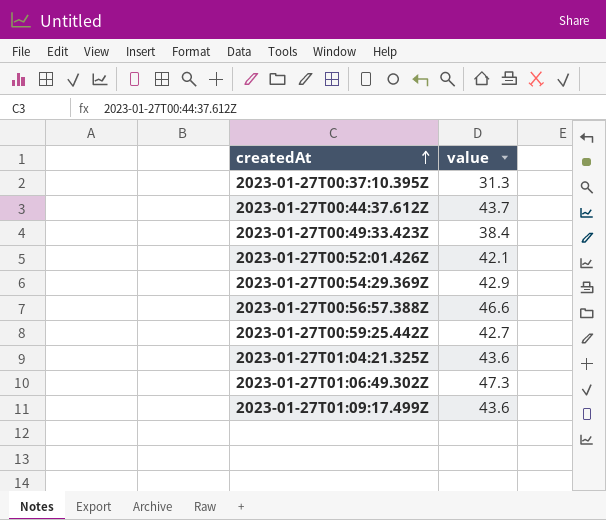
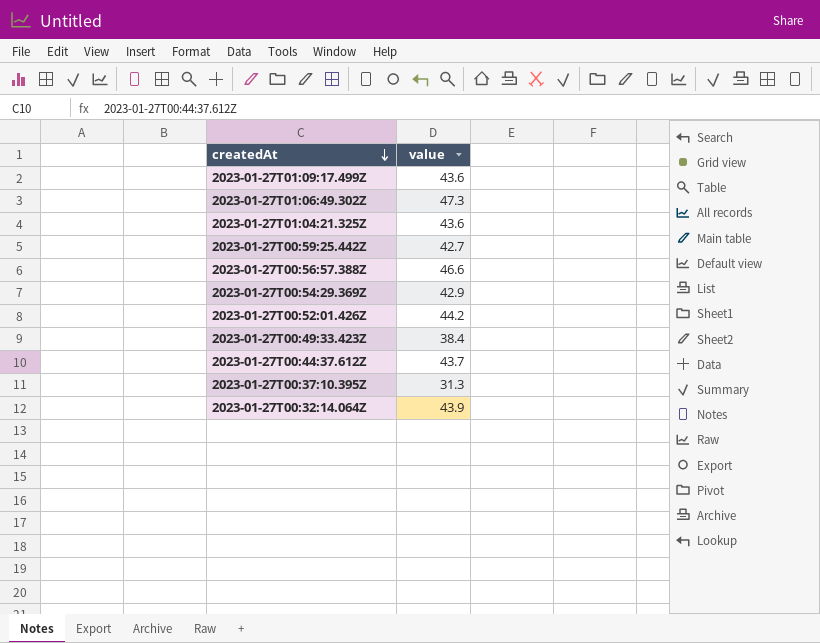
row order: createdAt ascending -> createdAt descending
2023-01-27T00:52:01.426Z | value: 42.1 -> 44.2
row 2023-01-27T00:32:14.064Z: none -> 43.9

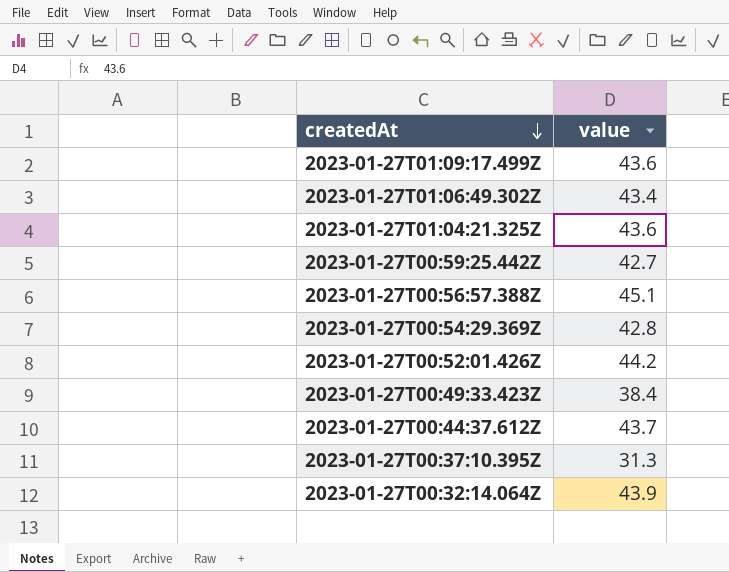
2023-01-27T01:06:49.302Z | value: 47.3 -> 43.4
2023-01-27T00:56:57.388Z | value: 46.6 -> 45.1
2023-01-27T00:54:29.369Z | value: 42.9 -> 42.8

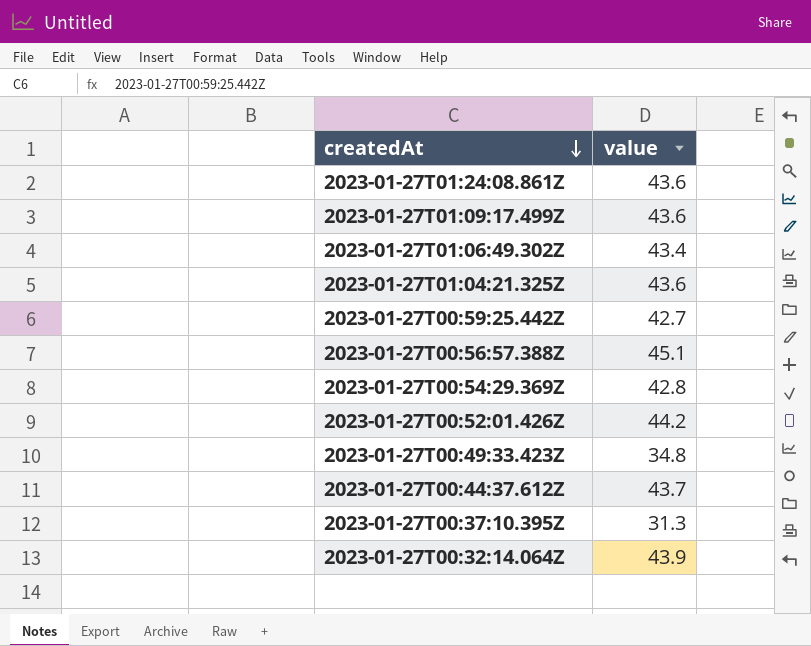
row 2023-01-27T01:24:08.861Z: none -> 43.6
2023-01-27T00:49:33.423Z | value: 38.4 -> 34.8

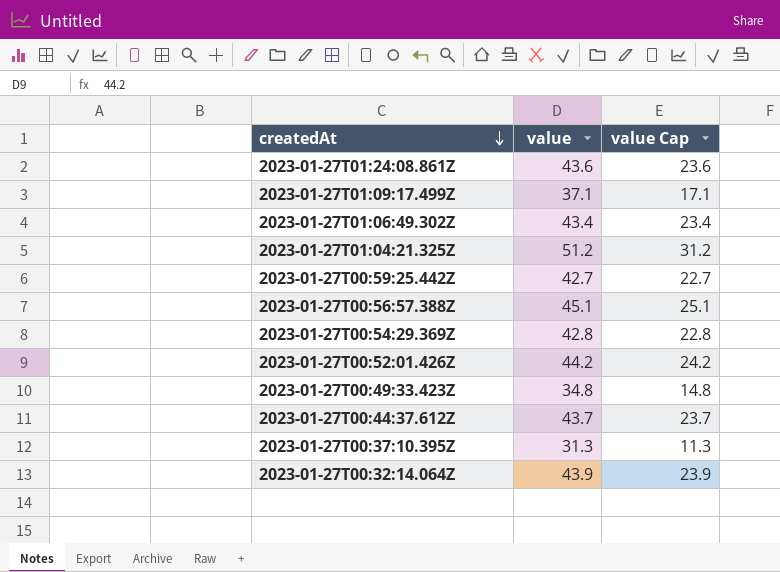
column value Cap | formula: none -> [value] - 20
2023-01-27T01:09:17.499Z | value: 43.6 -> 37.1
2023-01-27T01:04:21.325Z | value: 43.6 -> 51.2

